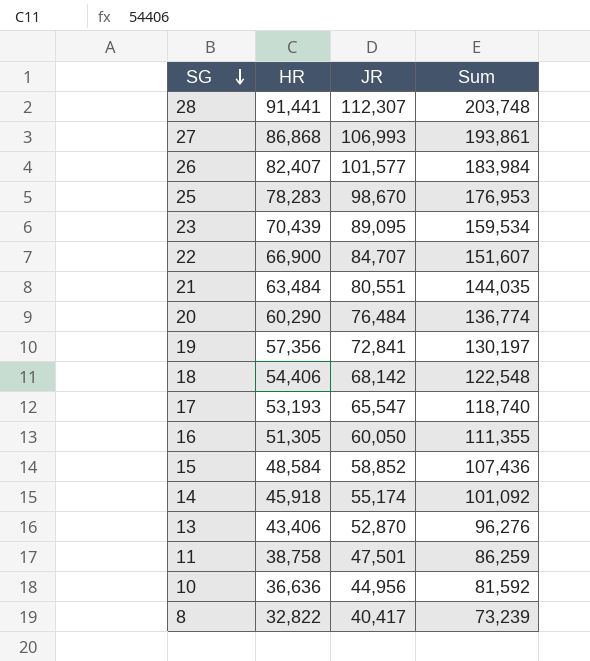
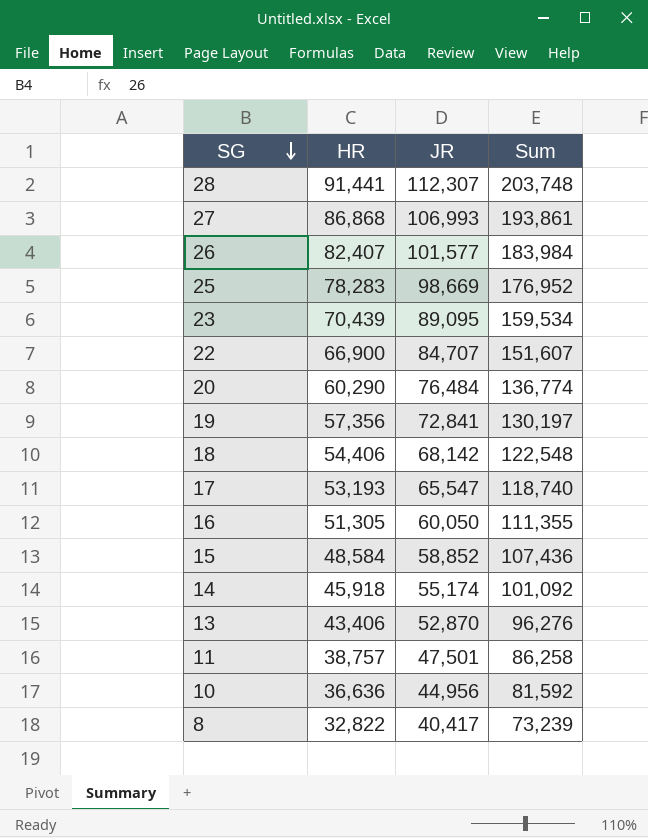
row 21: 63,484 | 80,551 | 144,035 -> none
25 | JR: 98,670 -> 98,669
25 | Sum: 176,953 -> 176,952
11 | HR: 38,758 -> 38,757
11 | Sum: 86,259 -> 86,258

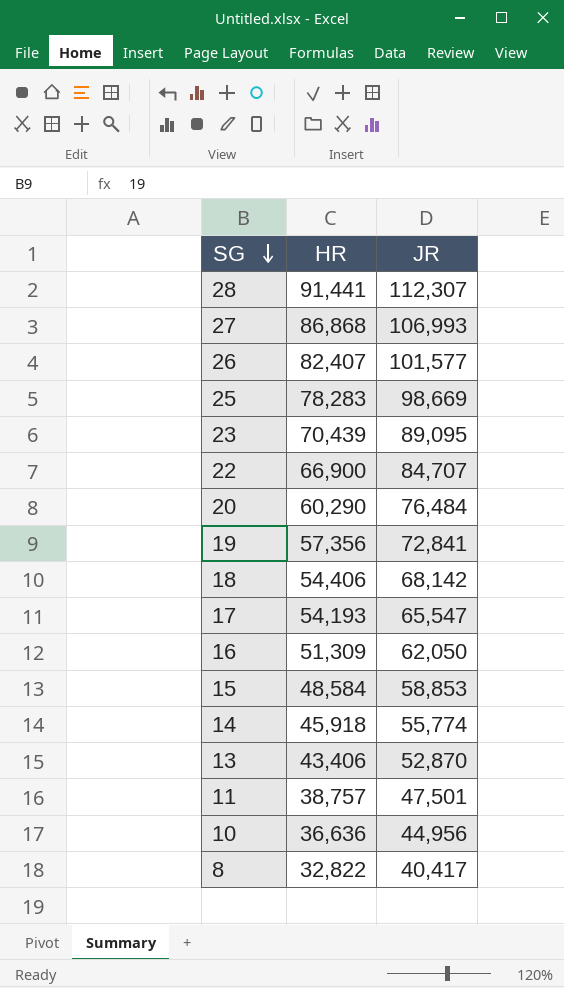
column Sum | formula: [HR] + [JR] -> none
17 | HR: 53,193 -> 54,193
16 | HR: 51,305 -> 51,309
16 | JR: 60,050 -> 62,050
15 | JR: 58,852 -> 58,853
14 | JR: 55,174 -> 55,774

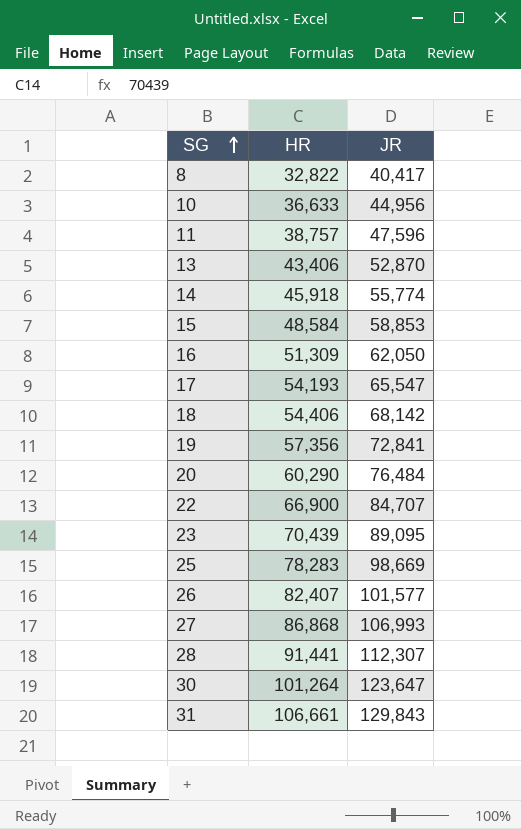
row order: SG descending -> SG ascending
10 | HR: 36,636 -> 36,633
11 | JR: 47,501 -> 47,596
row 30: none -> 101,264 | 123,647
row 31: none -> 106,661 | 129,843

